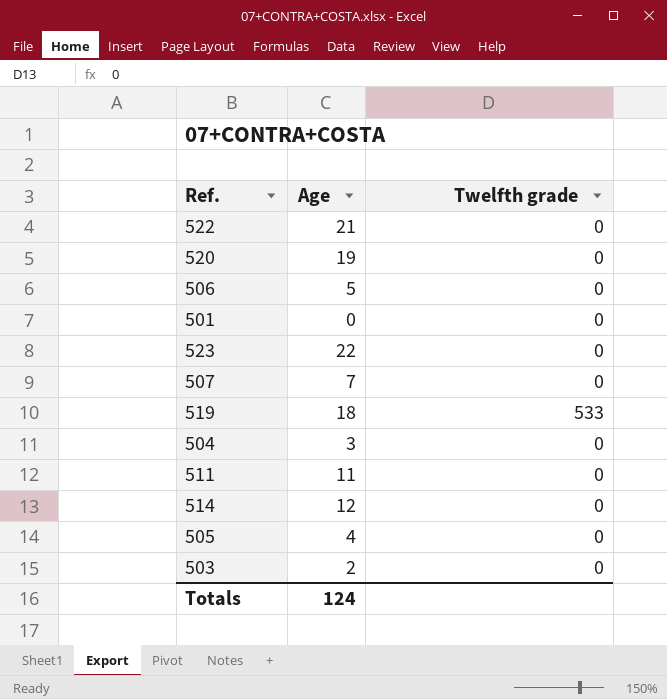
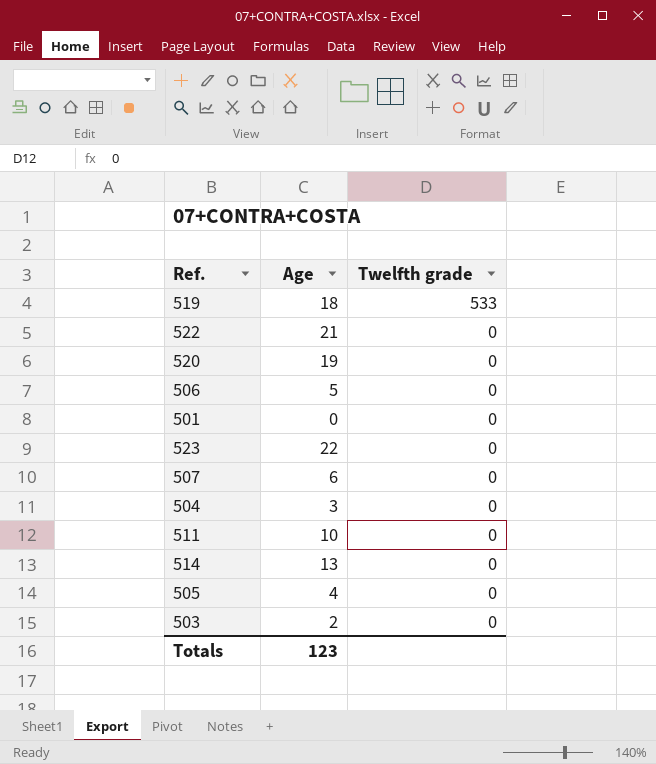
row order: none -> Twelfth grade descending
507 | Age: 7 -> 6
511 | Age: 11 -> 10
514 | Age: 12 -> 13
Totals | Age: 124 -> 123

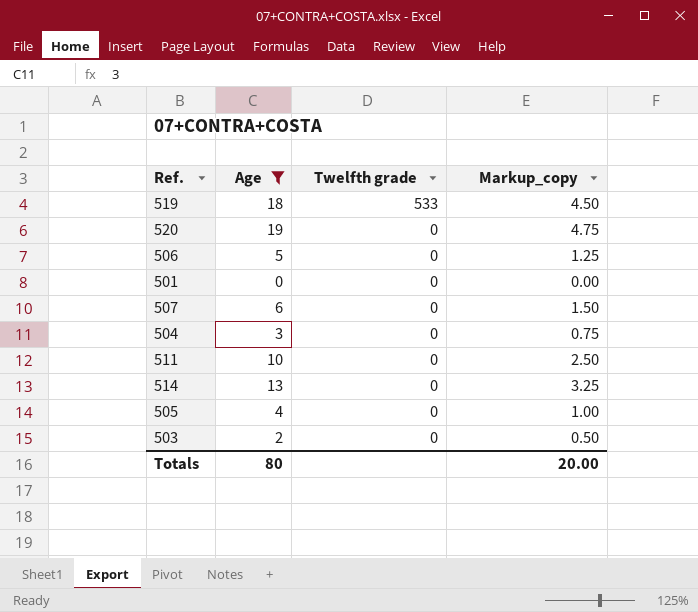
filter: none -> Age <= 19
column Markup_copy | formula: none -> [Age] * 0.25
Totals | Age: 123 -> 80

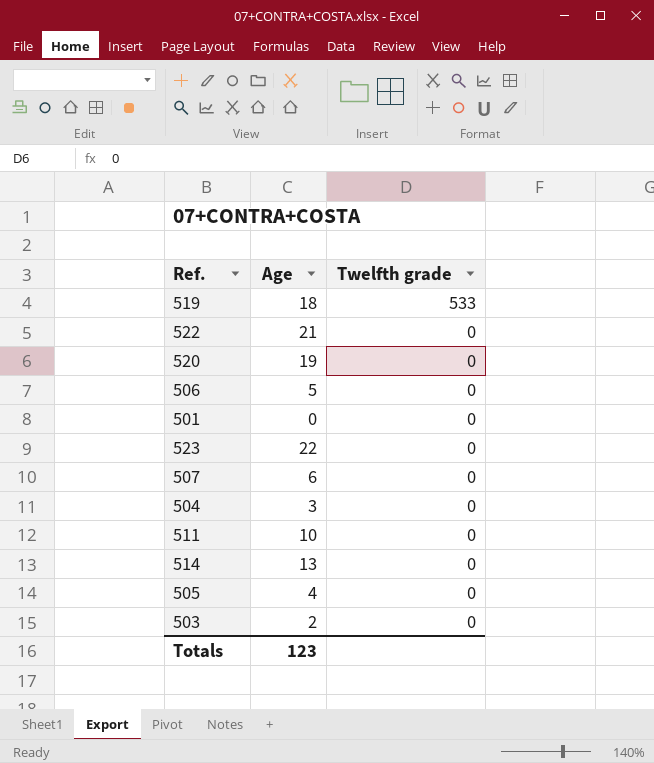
filter: Age <= 19 -> none
column Markup_copy | formula: [Age] * 0.25 -> none
Totals | Age: 80 -> 123

